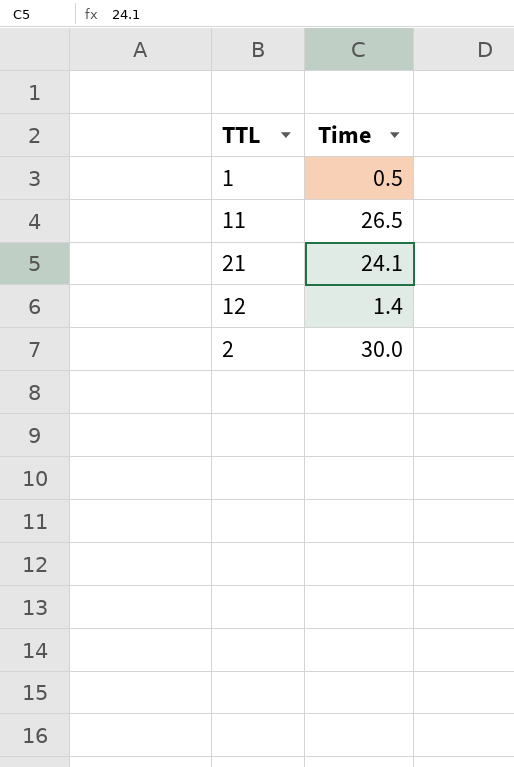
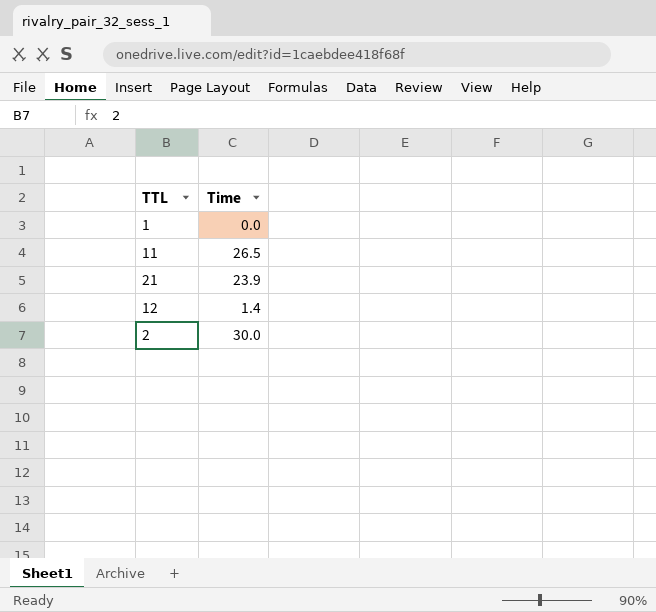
1 | Time: 0.5 -> 0.0
21 | Time: 24.1 -> 23.9

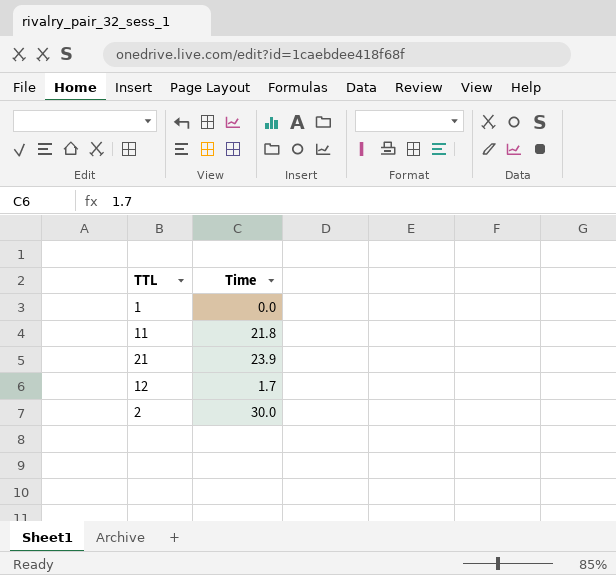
11 | Time: 26.5 -> 21.8
12 | Time: 1.4 -> 1.7

